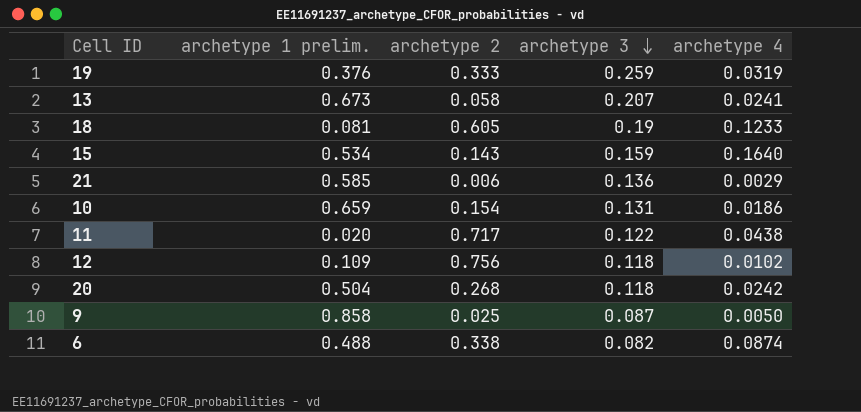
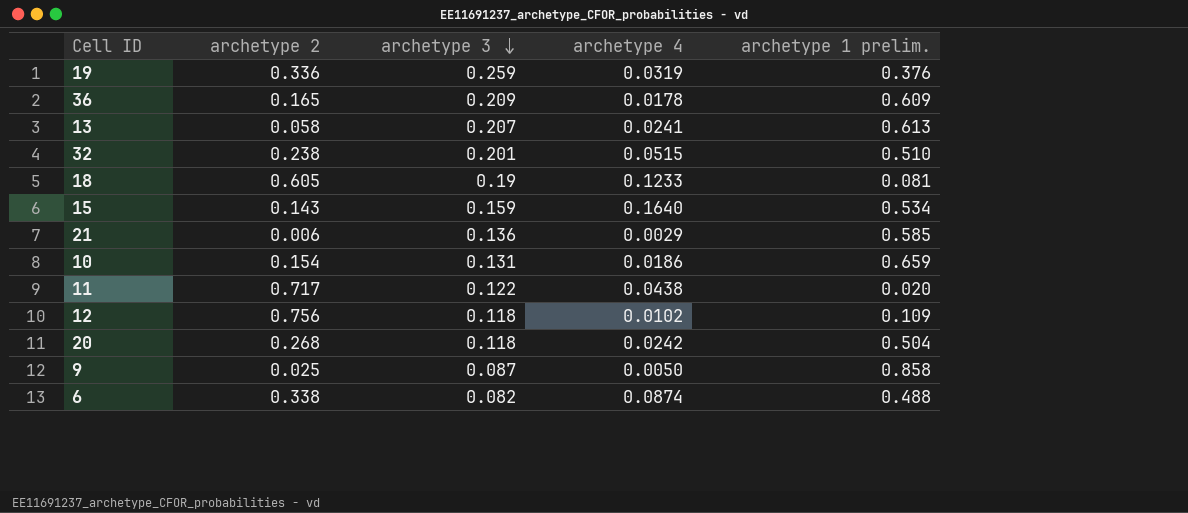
column archetype 1 prelim. | position: 2 -> 5
19 | archetype 2: 0.333 -> 0.336
row 36: none -> 0.165 | 0.209 | 0.0178 | 0.609
13 | archetype 1 prelim.: 0.673 -> 0.613
row 32: none -> 0.238 | 0.201 | 0.0515 | 0.510

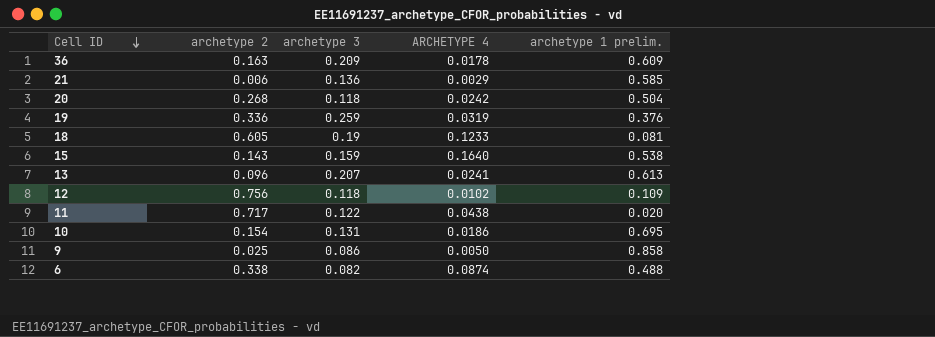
row order: archetype 3 descending -> Cell ID descending
column name: archetype 4 -> ARCHETYPE 4
row 32: 0.238 | 0.201 | 0.0515 | 0.510 -> none
36 | archetype 2: 0.165 -> 0.163
15 | archetype 1 prelim.: 0.534 -> 0.538
13 | archetype 2: 0.058 -> 0.096
10 | archetype 1 prelim.: 0.659 -> 0.695
9 | archetype 3: 0.087 -> 0.086

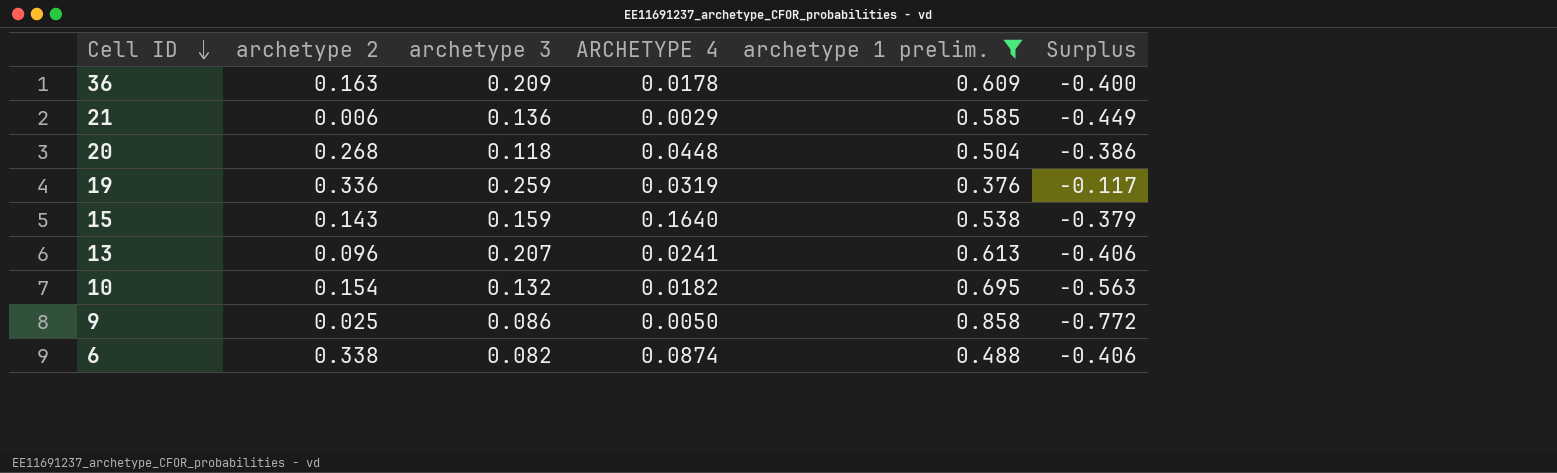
filter: none -> archetype 1 prelim. >= 0.376
column Surplus | formula: none -> [archetype 3] - [archetype 1 prelim.]
20 | ARCHETYPE 4: 0.0242 -> 0.0448
10 | archetype 3: 0.131 -> 0.132
10 | ARCHETYPE 4: 0.0186 -> 0.0182

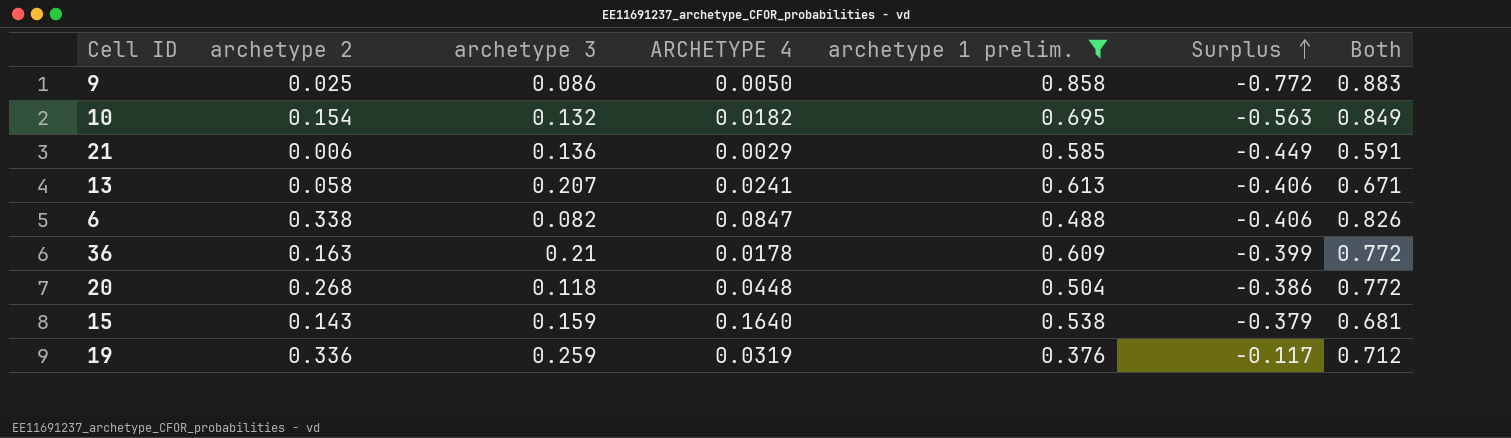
row order: Cell ID descending -> Surplus ascending
column Both | formula: none -> [archetype 2] + [archetype 1 prelim.]
13 | archetype 2: 0.096 -> 0.058
6 | ARCHETYPE 4: 0.0874 -> 0.0847
36 | archetype 3: 0.209 -> 0.21
36 | Surplus: -0.400 -> -0.399

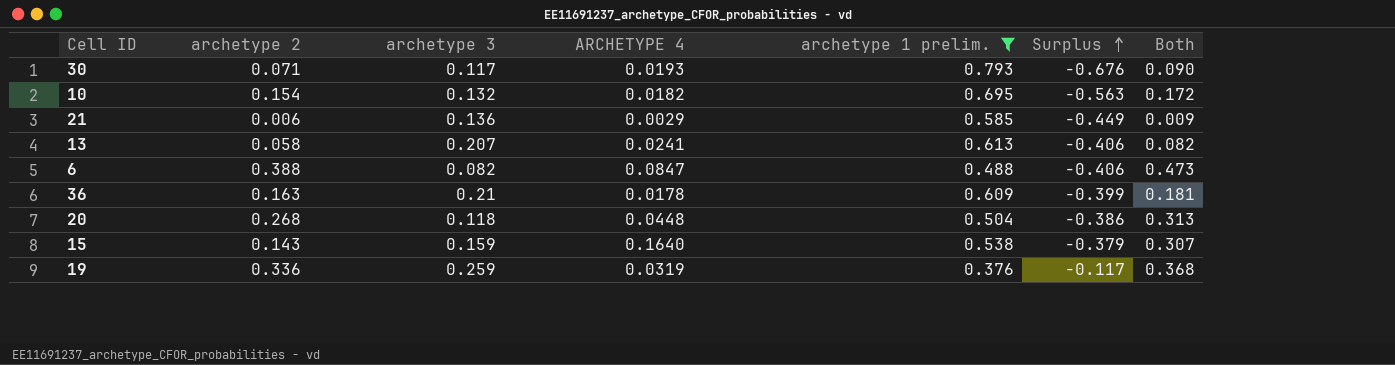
column Both | formula: [archetype 2] + [archetype 1 prelim.] -> [archetype 2] + [ARCHETYPE 4]
row 9: 0.025 | 0.086 | 0.0050 | 0.858 | -0.772 | 0.883 -> none
row 30: none -> 0.071 | 0.117 | 0.0193 | 0.793 | -0.676 | 0.090
6 | archetype 2: 0.338 -> 0.388

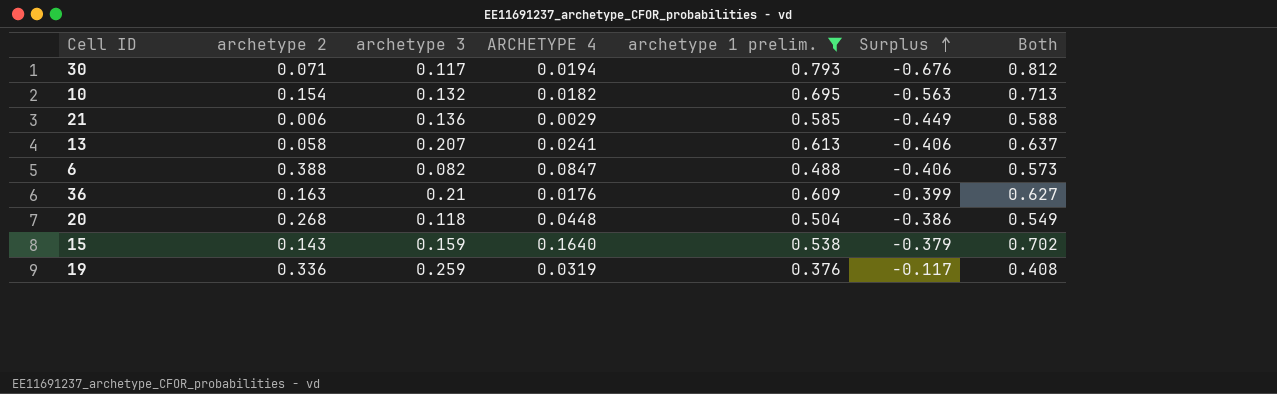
column Both | formula: [archetype 2] + [ARCHETYPE 4] -> [ARCHETYPE 4] + [archetype 1 prelim.]
30 | ARCHETYPE 4: 0.0193 -> 0.0194
36 | ARCHETYPE 4: 0.0178 -> 0.0176

